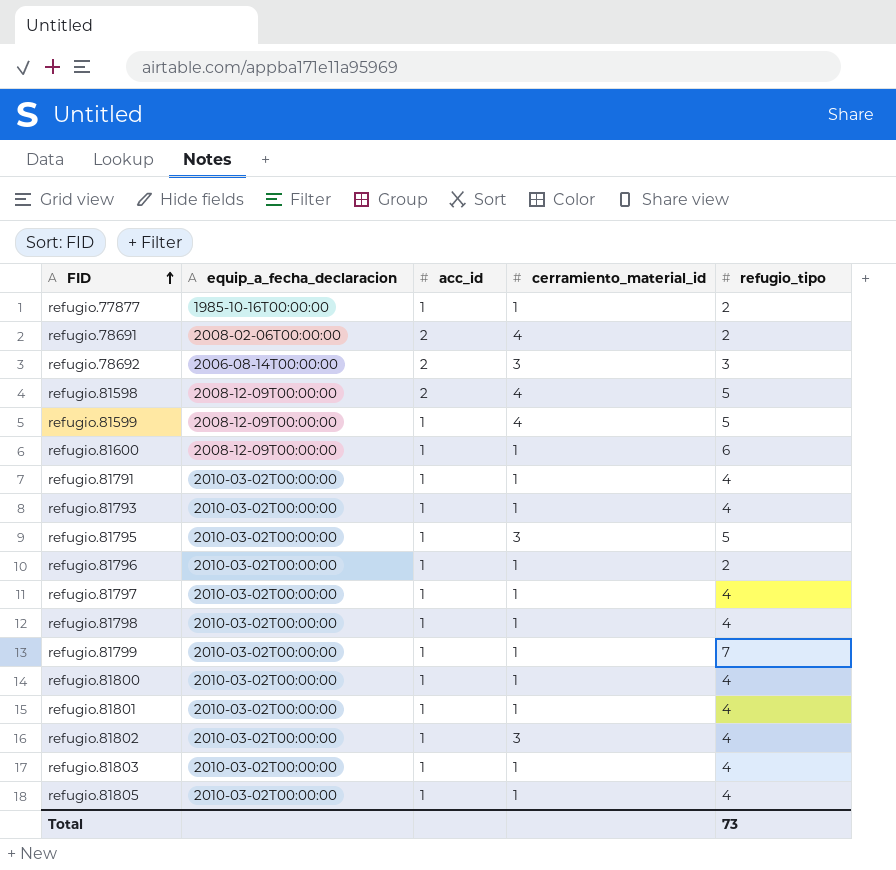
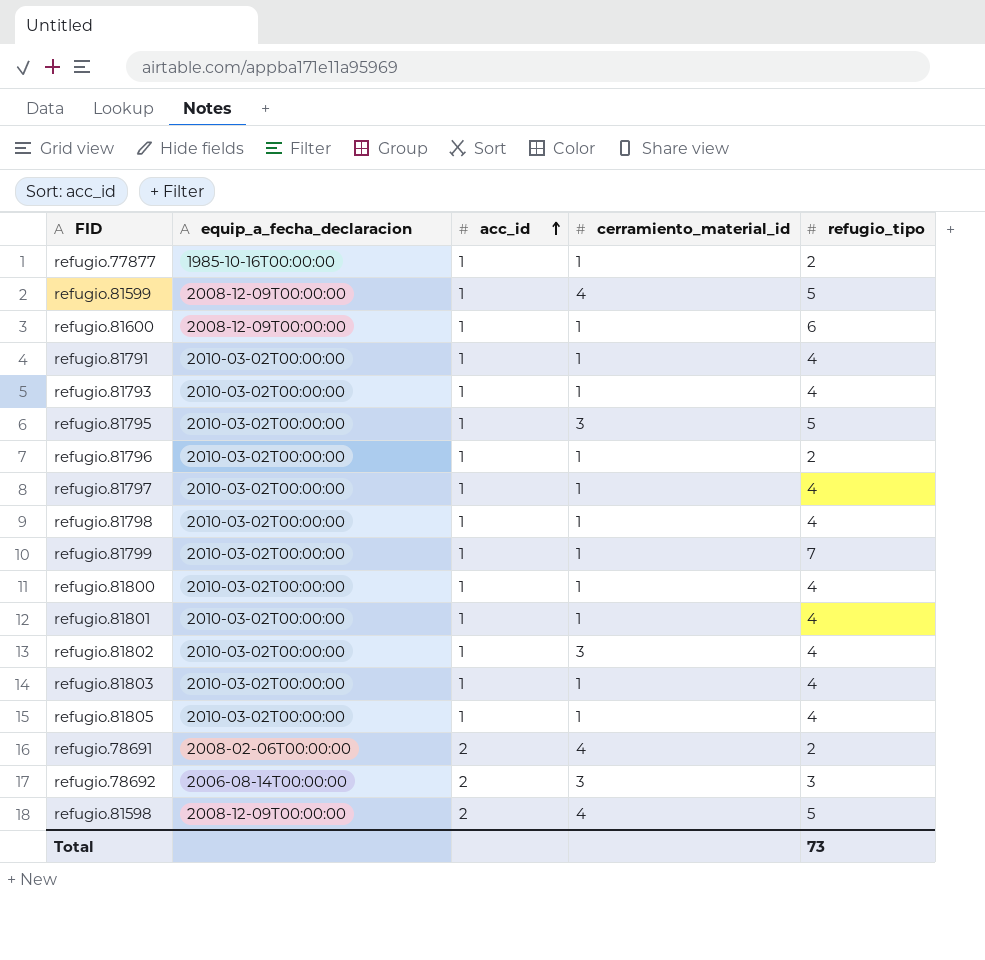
row order: FID ascending -> acc_id ascending

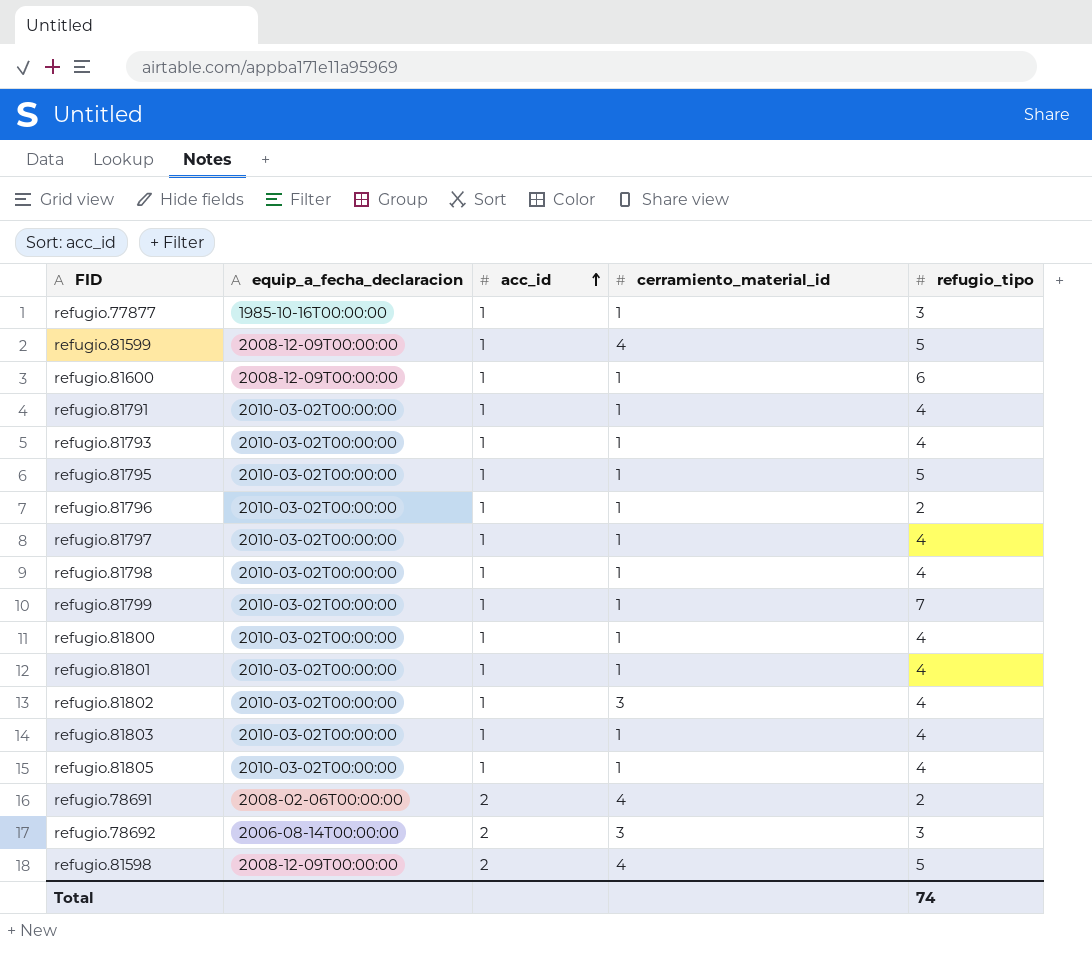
refugio.77877 | refugio_tipo: 2 -> 3
refugio.81795 | cerramiento_material_id: 3 -> 1
Total | refugio_tipo: 73 -> 74

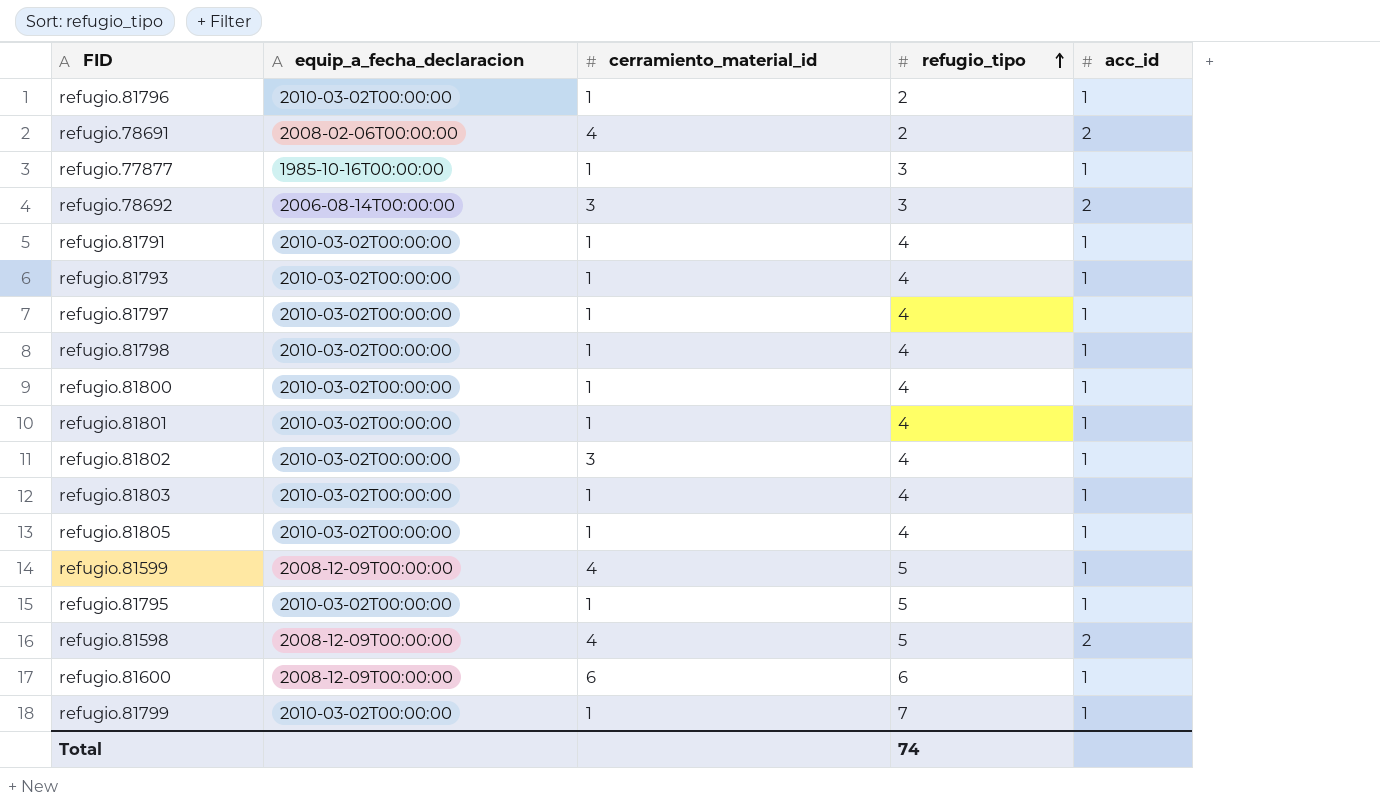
row order: acc_id ascending -> refugio_tipo ascending
column acc_id | position: 3 -> 5
refugio.81600 | cerramiento_material_id: 1 -> 6

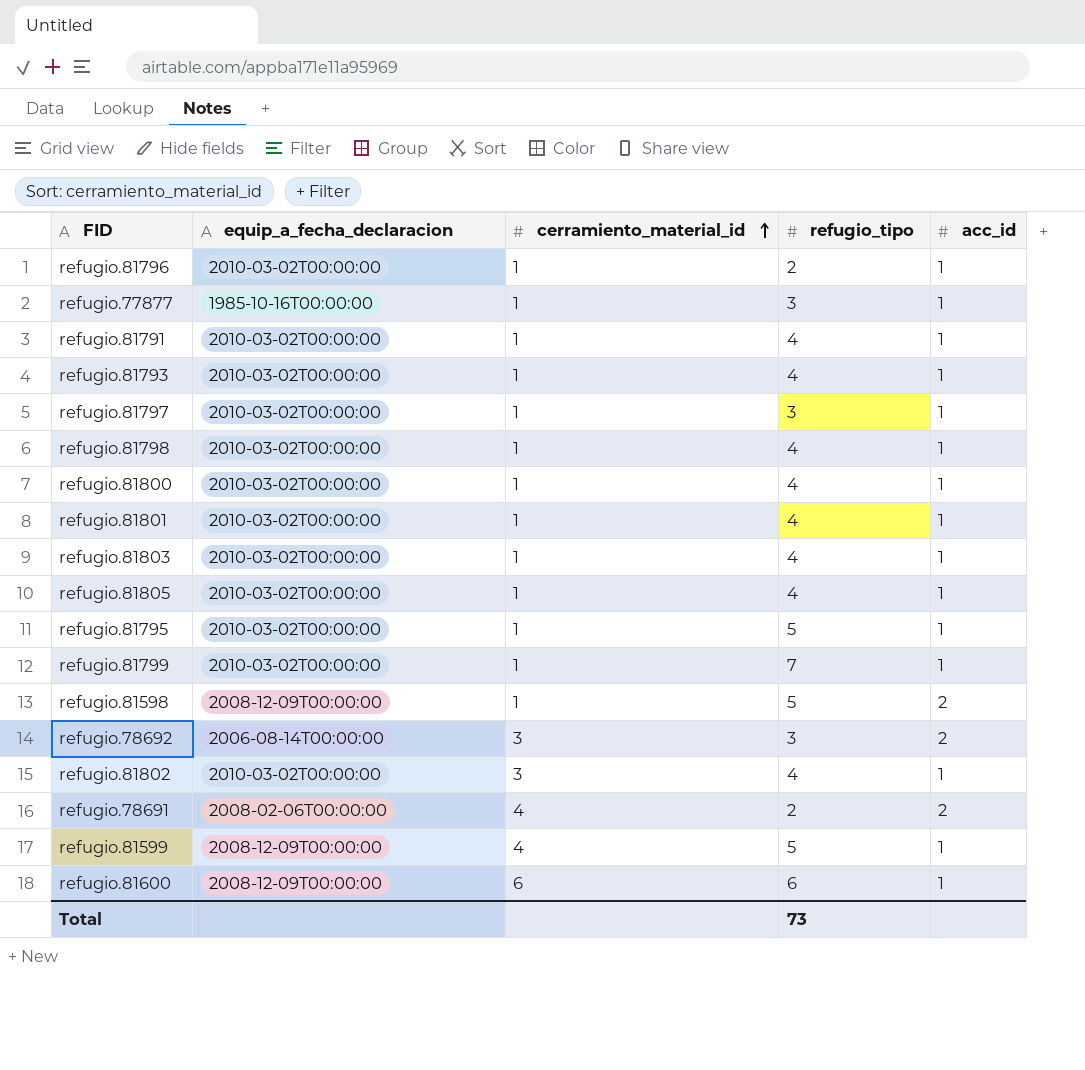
row order: refugio_tipo ascending -> cerramiento_material_id ascending
refugio.81797 | refugio_tipo: 4 -> 3
refugio.81598 | cerramiento_material_id: 4 -> 1
Total | refugio_tipo: 74 -> 73

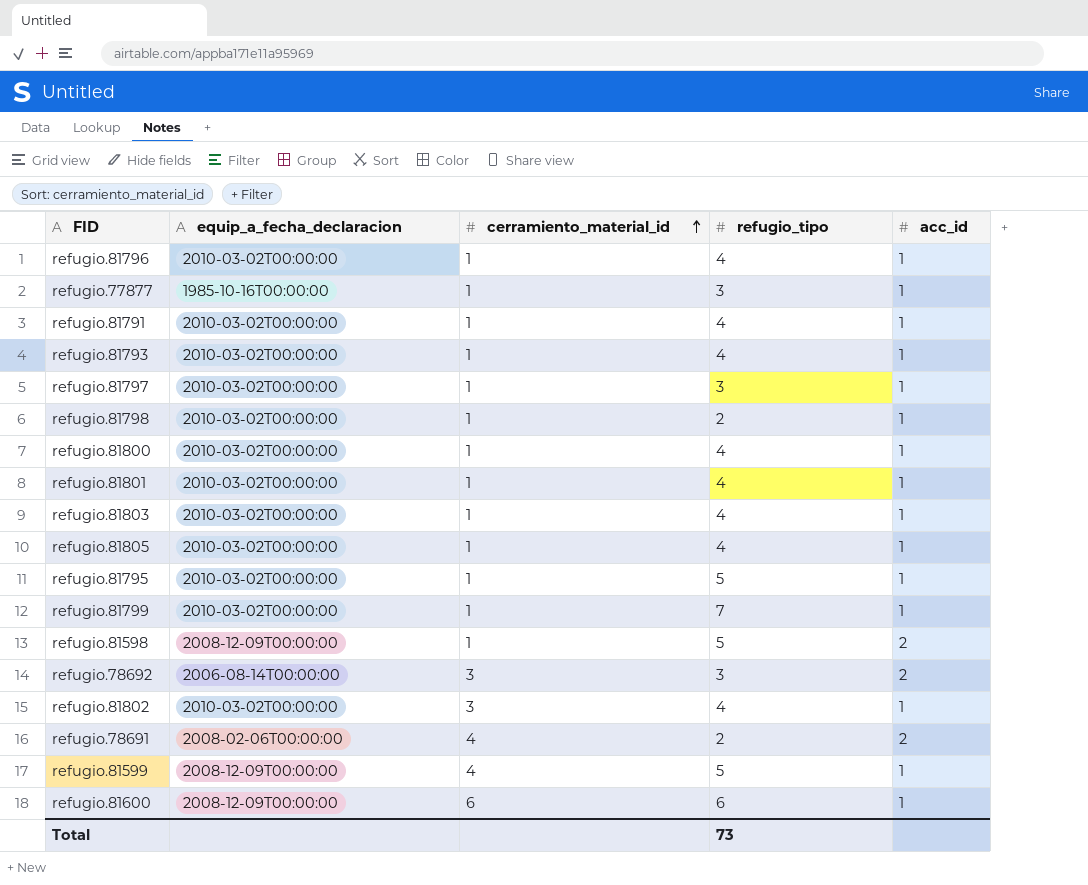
refugio.81796 | refugio_tipo: 2 -> 4
refugio.81798 | refugio_tipo: 4 -> 2

